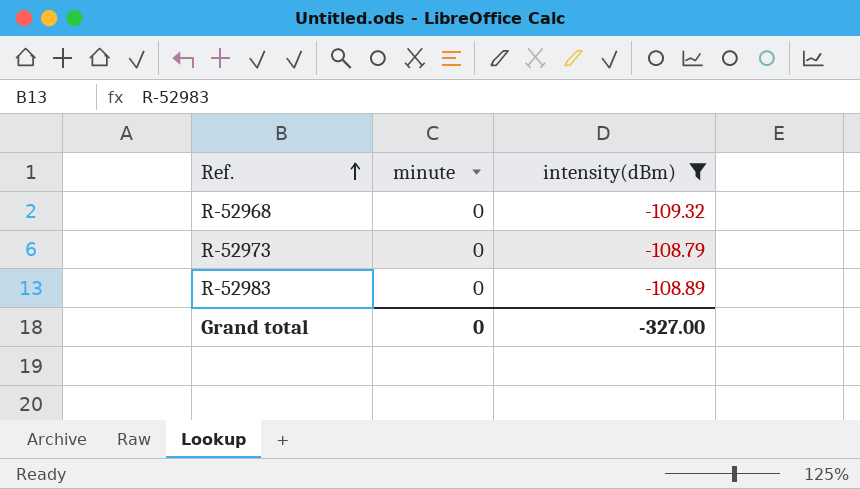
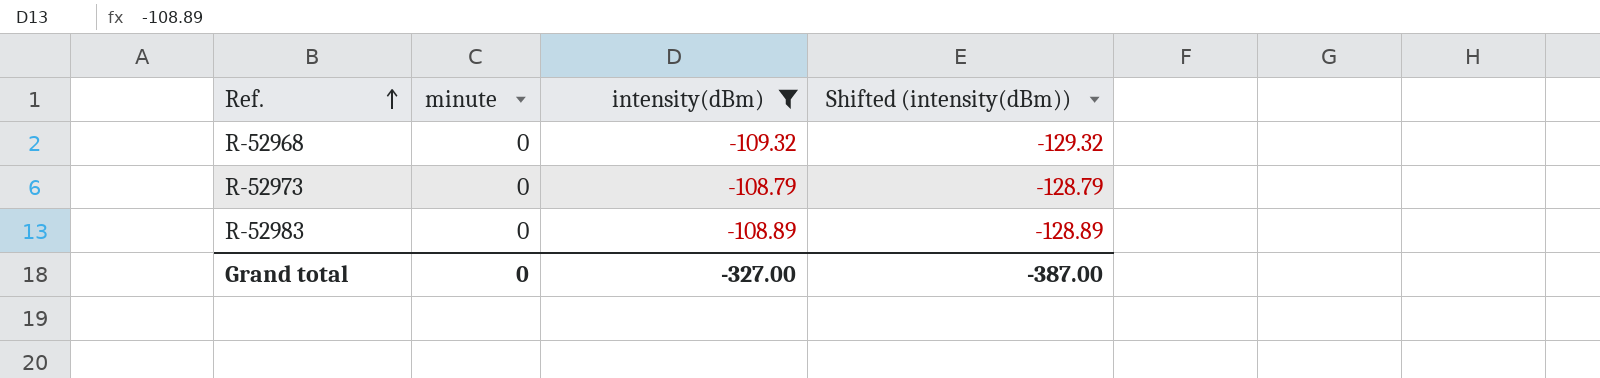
column Shifted (intensity(dBm)) | formula: none -> [intensity(dBm)] - 20

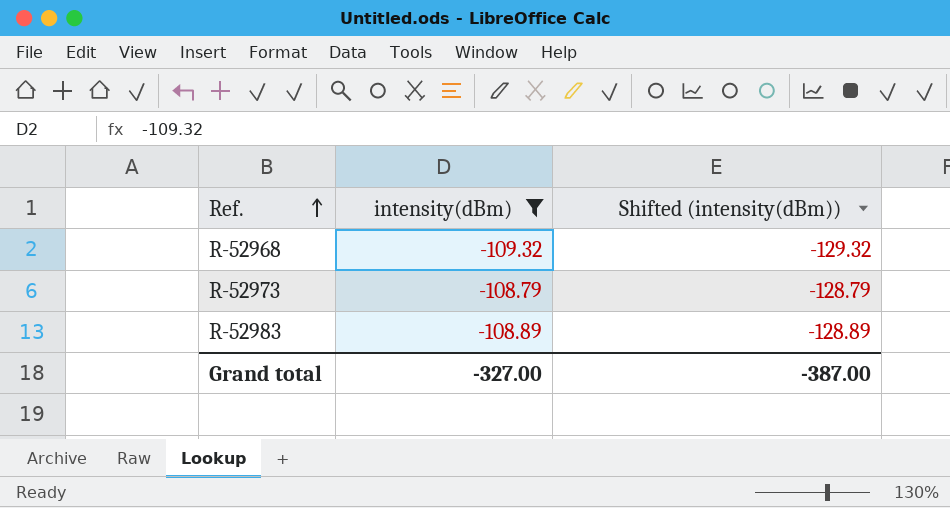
column minute | position: 2 -> none

